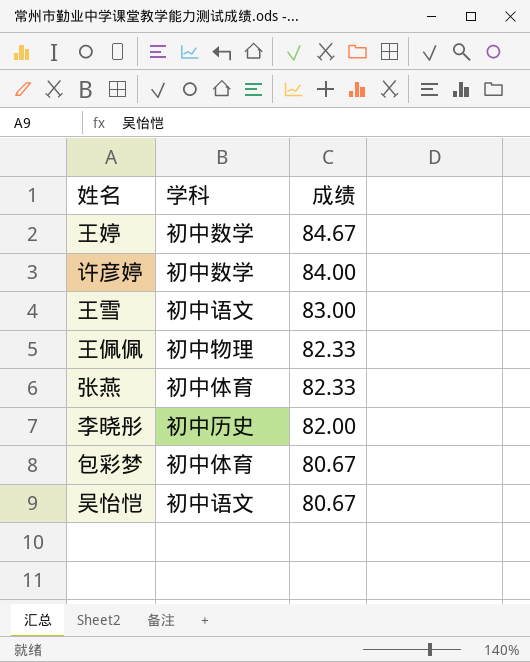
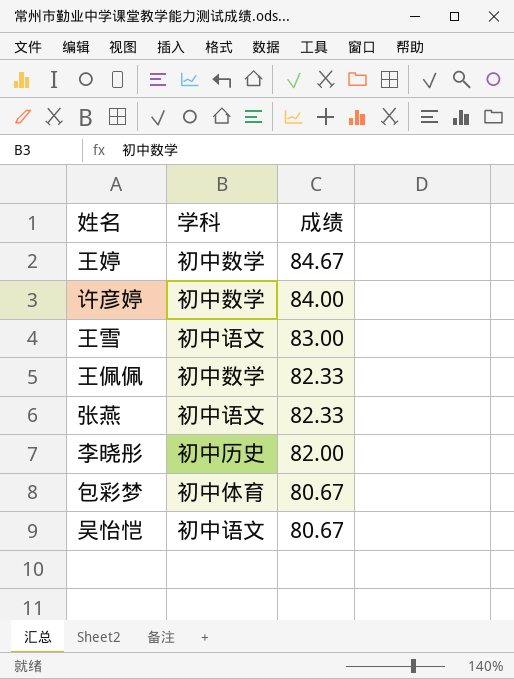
王佩佩 | 学科: 初中物理 -> 初中数学
张燕 | 学科: 初中体育 -> 初中语文

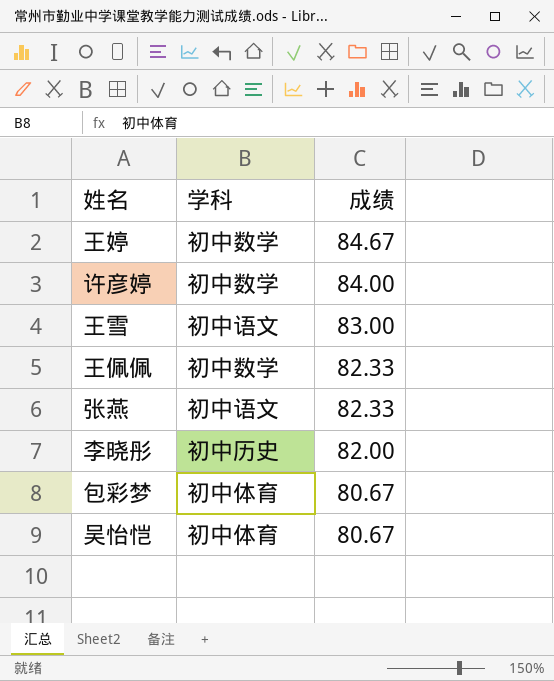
吴怡恺 | 学科: 初中语文 -> 初中体育

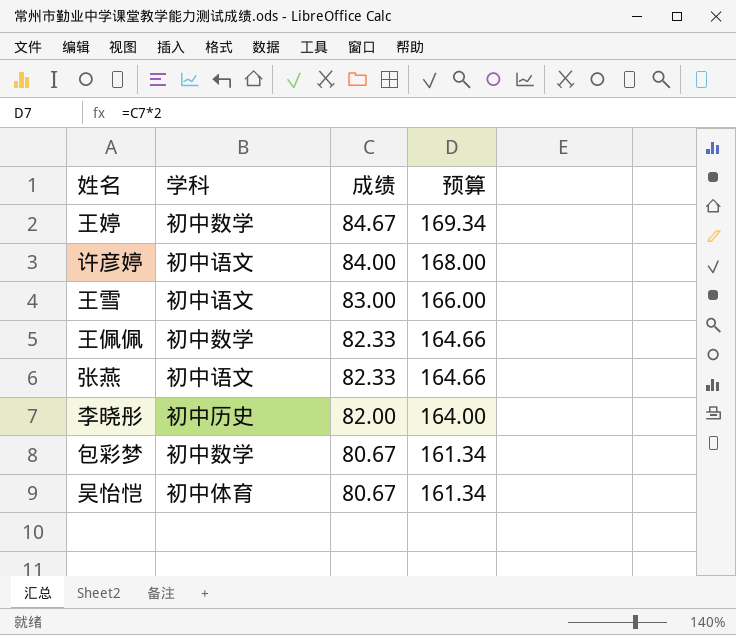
column 预算 | formula: none -> [成绩] * 2
许彦婷 | 学科: 初中数学 -> 初中语文
包彩梦 | 学科: 初中体育 -> 初中数学

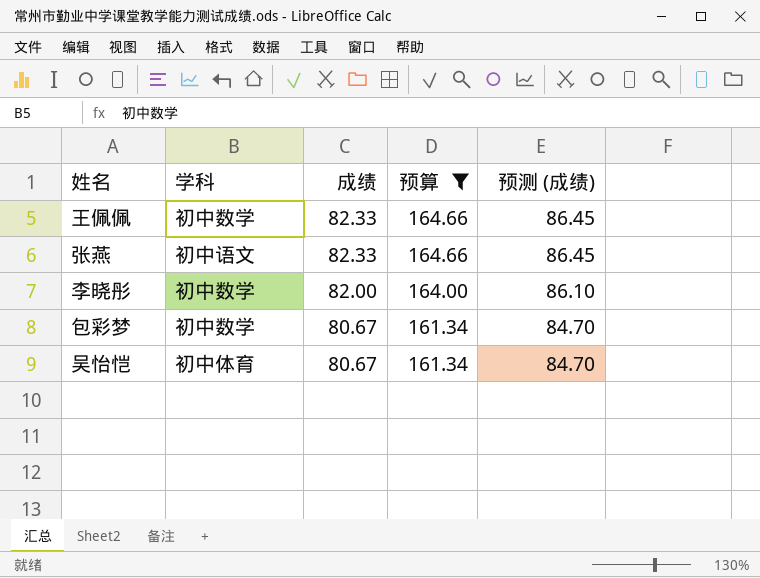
filter: none -> 预算 <= 164.66
column 预测 (成绩) | formula: none -> [成绩] * 1.05
李晓彤 | 学科: 初中历史 -> 初中数学

